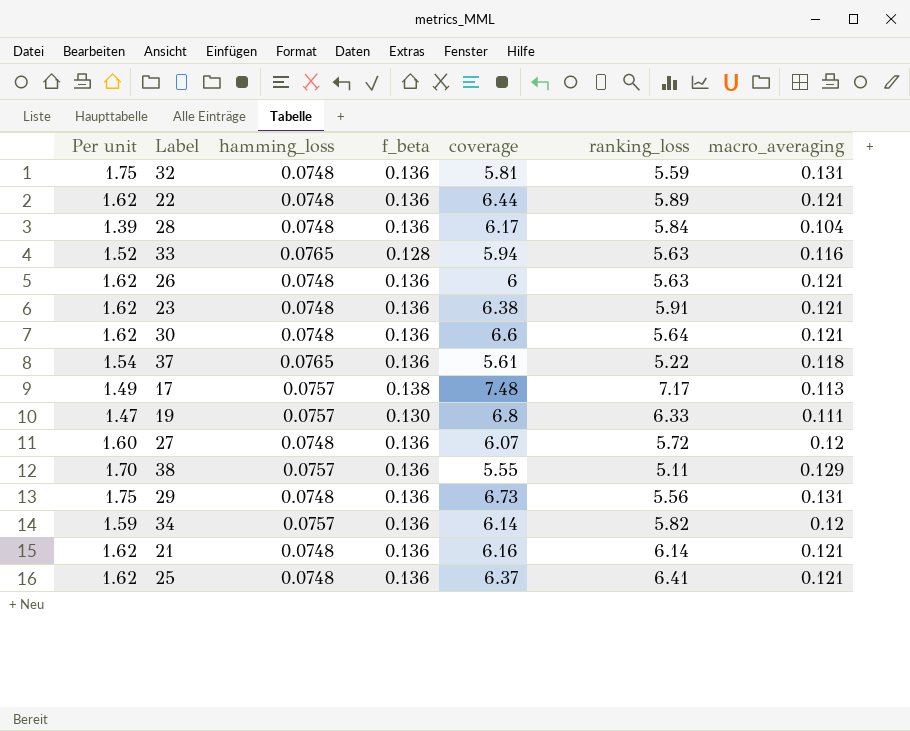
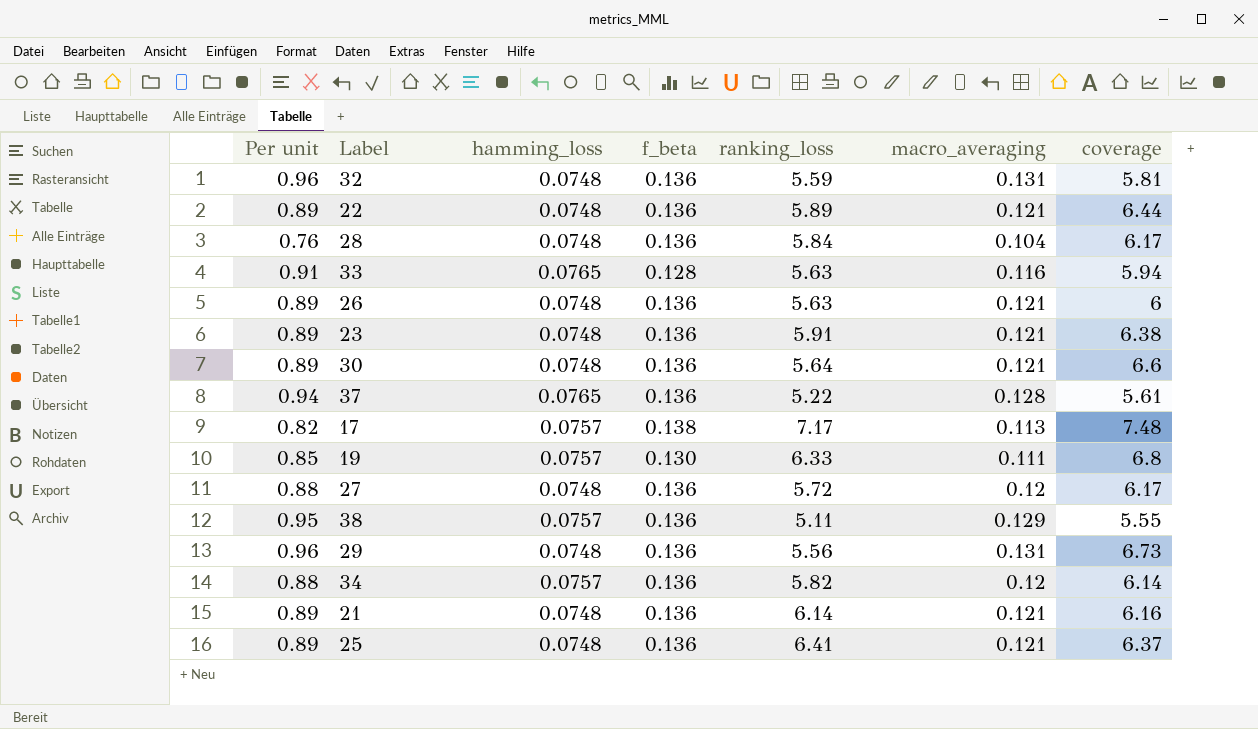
column Per unit | formula: [macro_averaging] / [hamming_loss] -> [macro_averaging] / [f_beta]
column coverage | position: 5 -> 7
37 | macro_averaging: 0.118 -> 0.128
27 | coverage: 6.07 -> 6.17

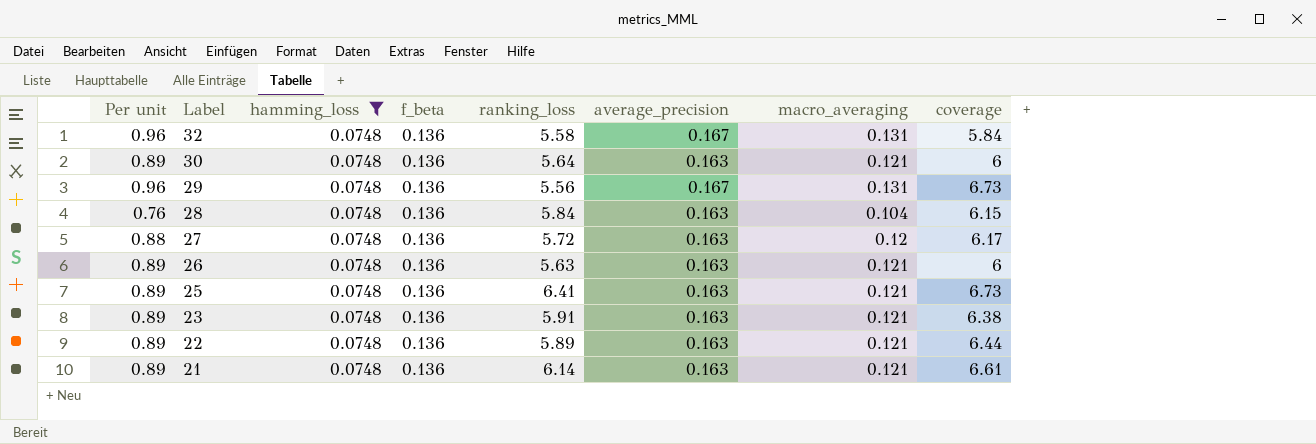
filter: none -> hamming_loss = 0.0748
row order: none -> Label descending
column average_precision | position: none -> 6
32 | ranking_loss: 5.59 -> 5.58
32 | coverage: 5.81 -> 5.84
30 | coverage: 6.6 -> 6
28 | coverage: 6.17 -> 6.15
25 | coverage: 6.37 -> 6.73
21 | coverage: 6.16 -> 6.61

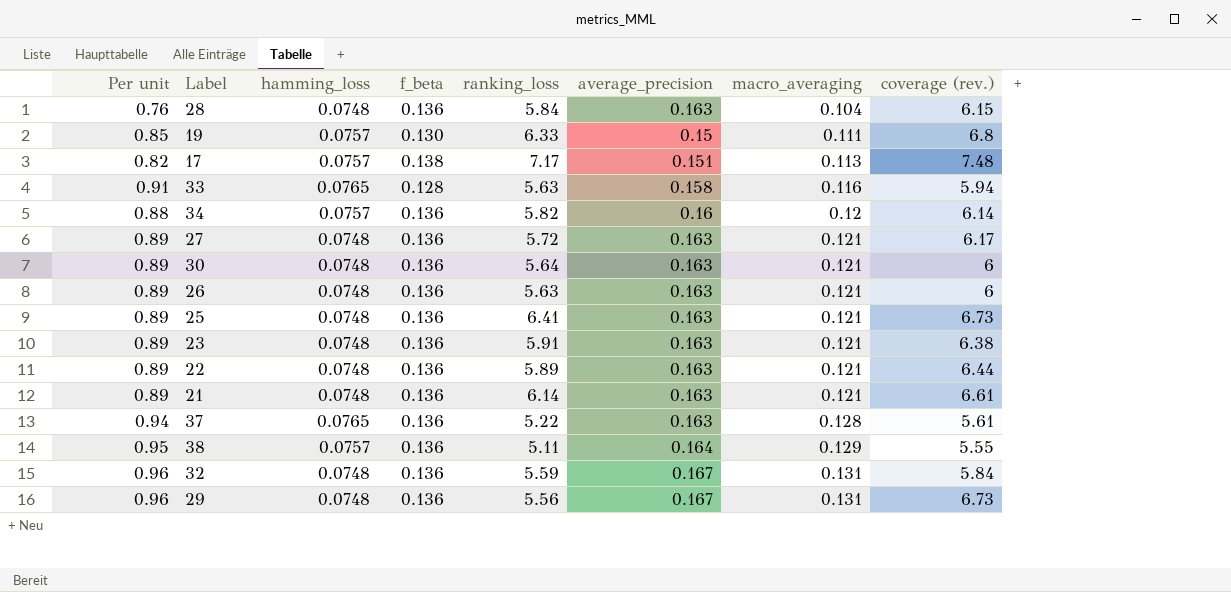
filter: hamming_loss = 0.0748 -> none
row order: Label descending -> macro_averaging ascending
column name: coverage -> coverage (rev.)
27 | Per unit: 0.88 -> 0.89
27 | macro_averaging: 0.12 -> 0.121
32 | ranking_loss: 5.58 -> 5.59

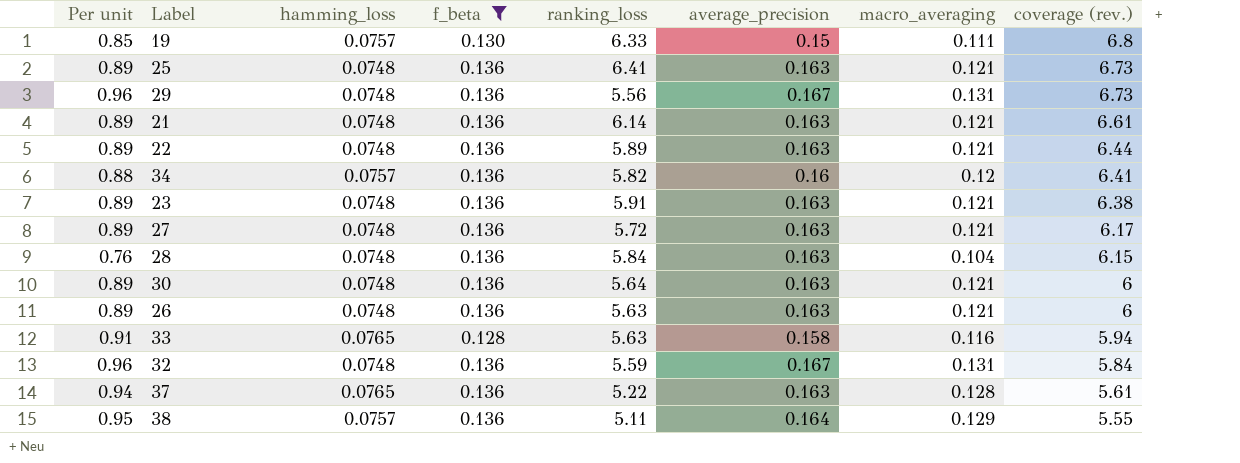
filter: none -> f_beta != 0.138
row order: macro_averaging ascending -> coverage (rev.) descending
34 | coverage (rev.): 6.14 -> 6.41

